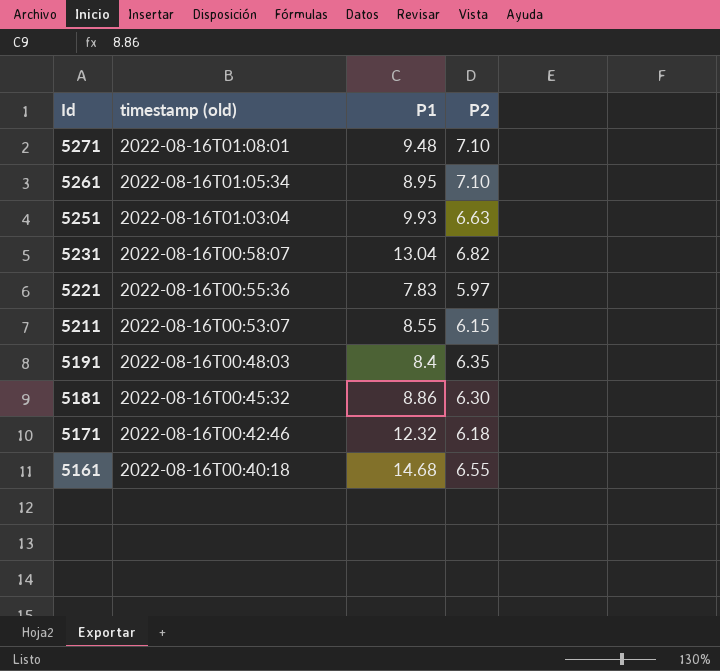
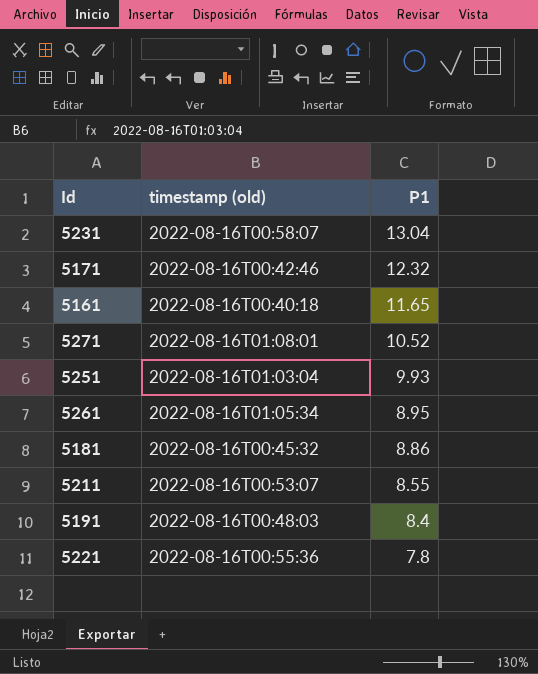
row order: Id descending -> P1 descending
column P2 | position: 4 -> none
5161 | P1: 14.68 -> 11.65
5271 | P1: 9.48 -> 10.52
5221 | P1: 7.83 -> 7.8

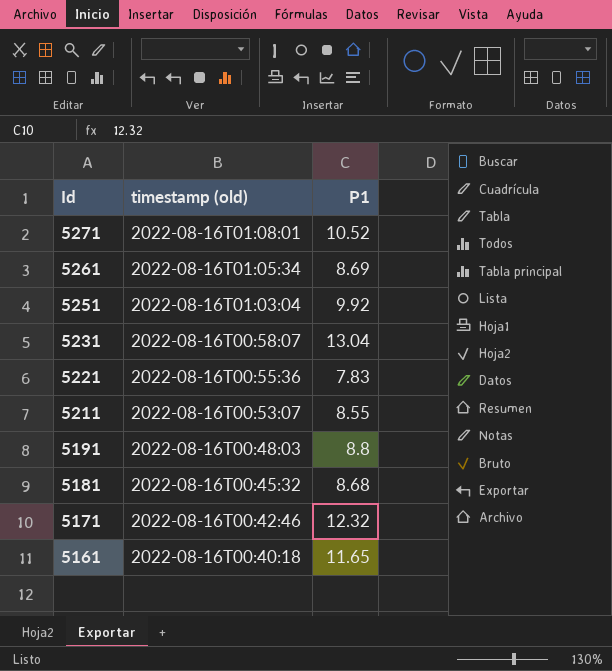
row order: P1 descending -> Id descending
5261 | P1: 8.95 -> 8.69
5251 | P1: 9.93 -> 9.92
5221 | P1: 7.8 -> 7.83
5191 | P1: 8.4 -> 8.8
5181 | P1: 8.86 -> 8.68

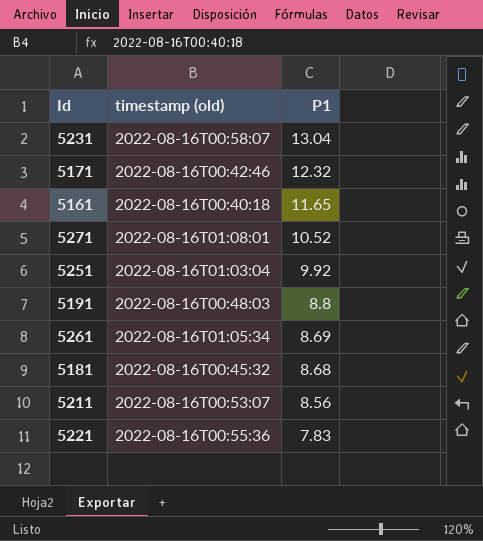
row order: Id descending -> P1 descending
5211 | P1: 8.55 -> 8.56

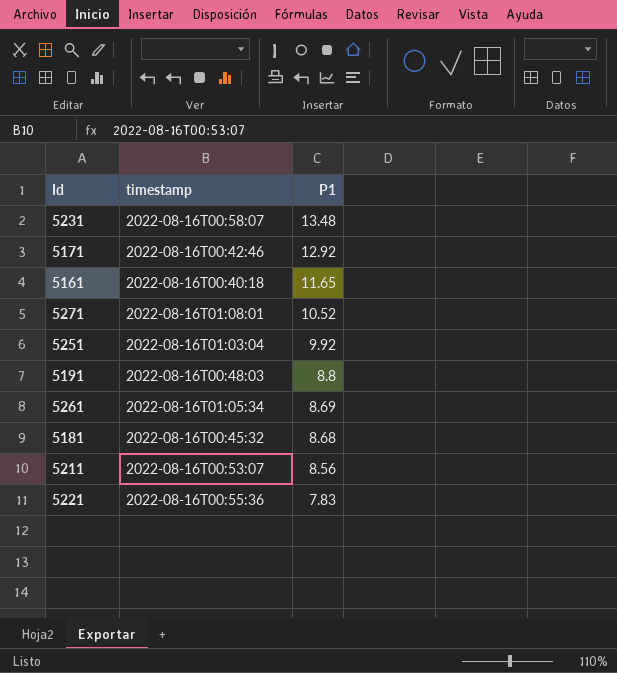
column name: timestamp (old) -> timestamp
5231 | P1: 13.04 -> 13.48
5171 | P1: 12.32 -> 12.92

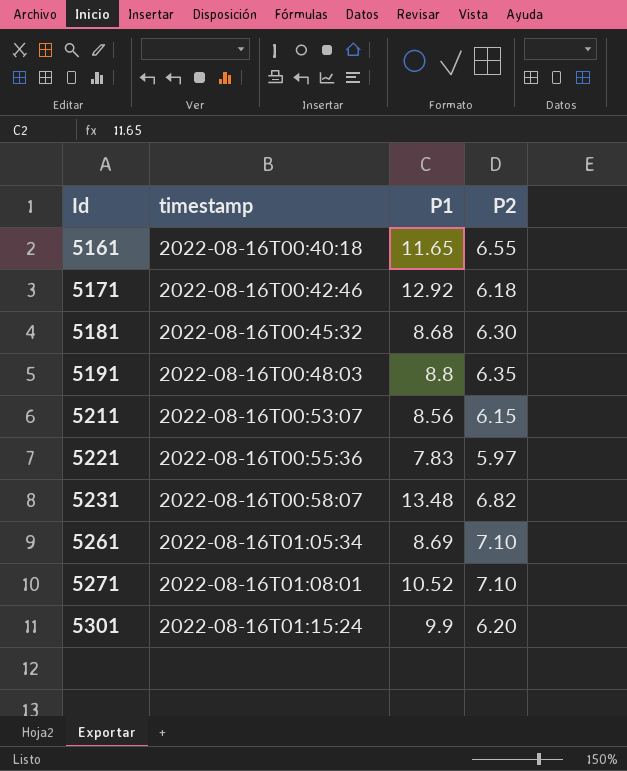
row order: P1 descending -> Id ascending
column P2 | position: none -> 4
row 5251: 2022-08-16T01:03:04 | 9.92 -> none
row 5301: none -> 2022-08-16T01:15:24 | 9.9 | 6.20

